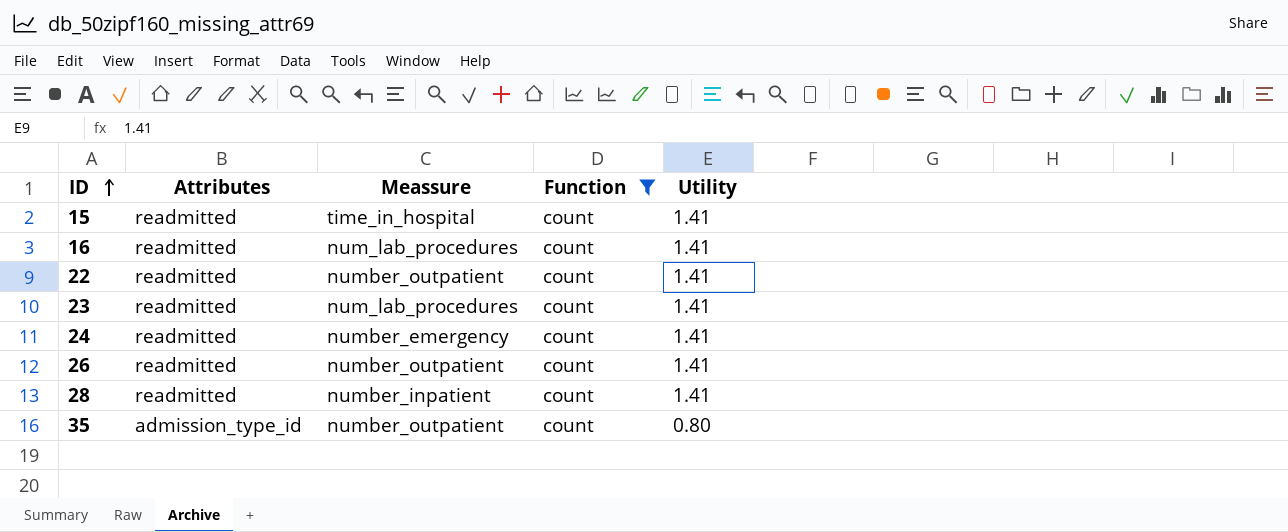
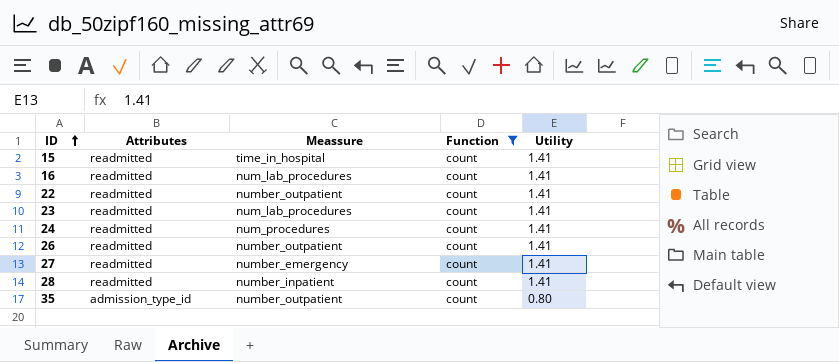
24 | Meassure: number_emergency -> num_procedures
row 27: none -> readmitted | number_emergency | count | 1.41

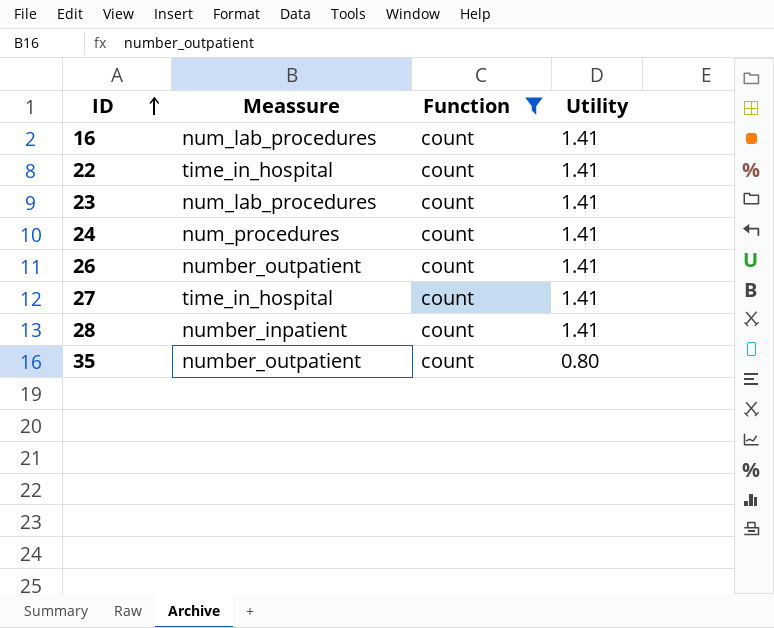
column Attributes | position: 2 -> none
row 15: readmitted | time_in_hospital | count | 1.41 -> none
22 | Meassure: number_outpatient -> time_in_hospital
27 | Meassure: number_emergency -> time_in_hospital

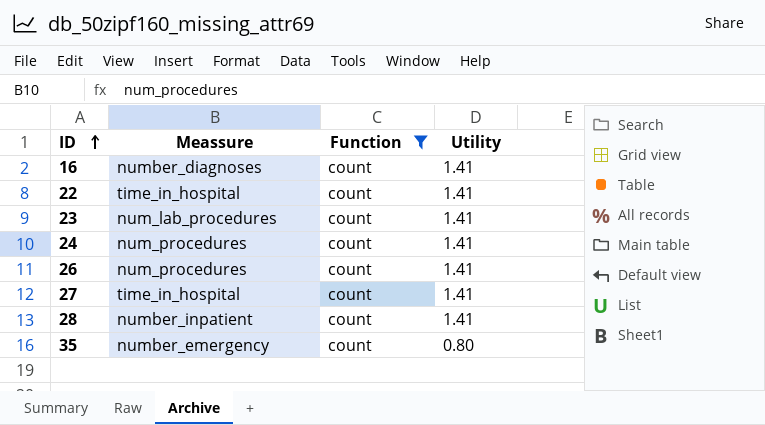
16 | Meassure: num_lab_procedures -> number_diagnoses
26 | Meassure: number_outpatient -> num_procedures
35 | Meassure: number_outpatient -> number_emergency

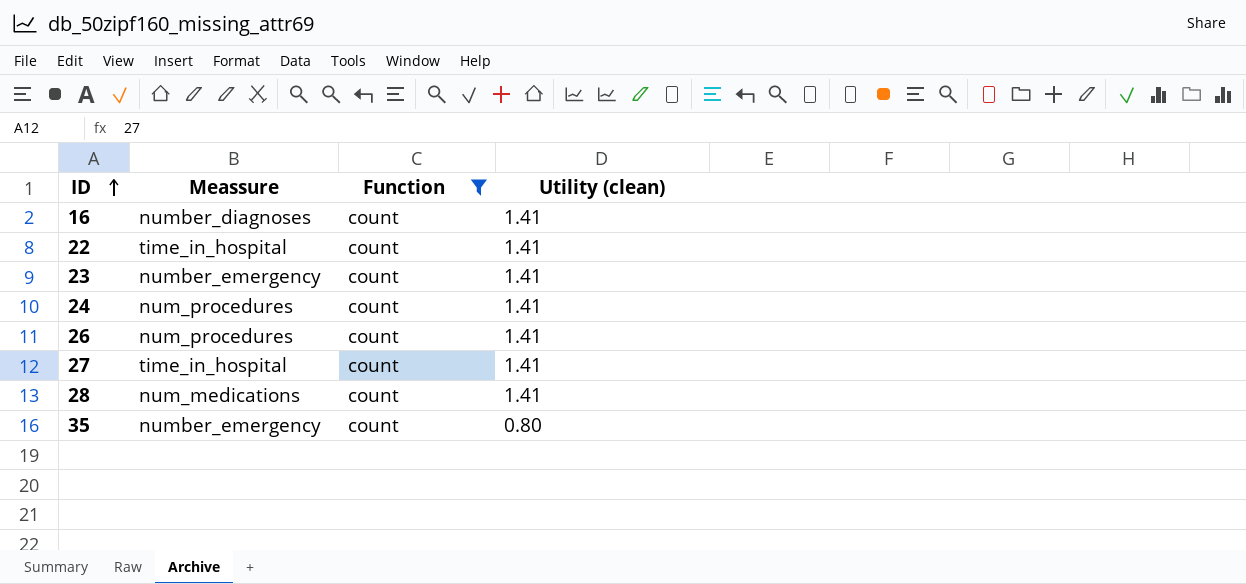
column name: Utility -> Utility (clean)
23 | Meassure: num_lab_procedures -> number_emergency
28 | Meassure: number_inpatient -> num_medications

